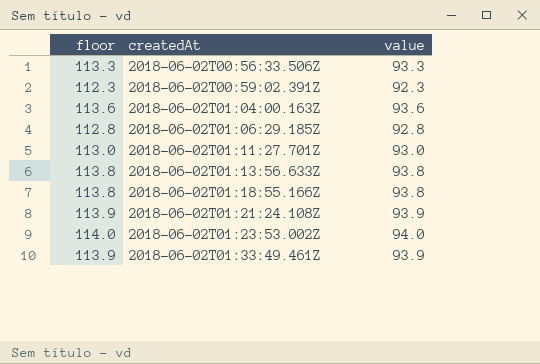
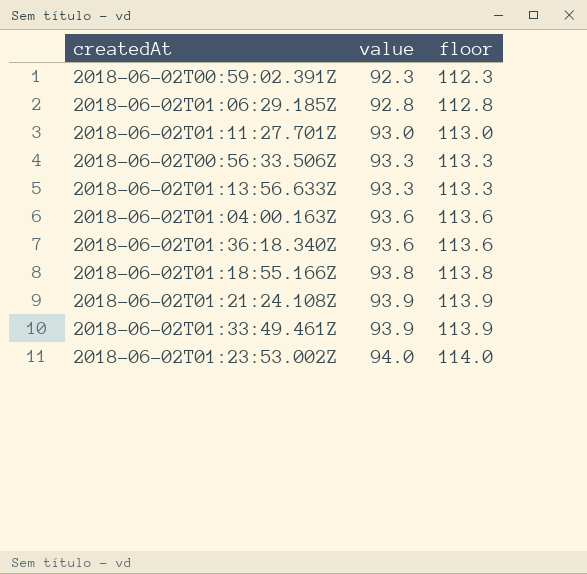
row order: createdAt ascending -> value ascending
column floor | position: 1 -> 3
2018-06-02T01:13:56.633Z | value: 93.8 -> 93.3
2018-06-02T01:13:56.633Z | floor: 113.8 -> 113.3
row 2018-06-02T01:36:18.340Z: none -> 93.6 | 113.6

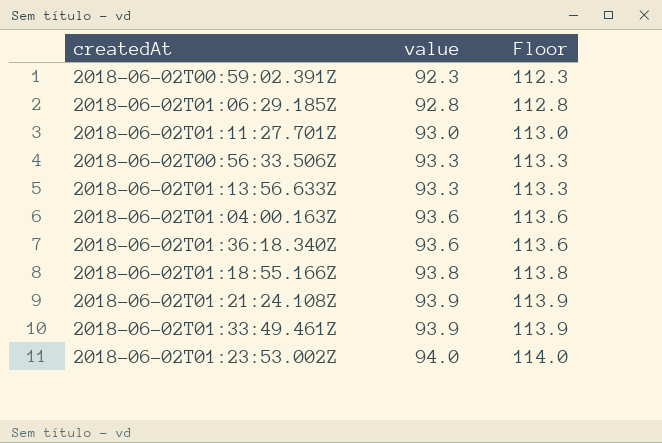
column name: floor -> Floor

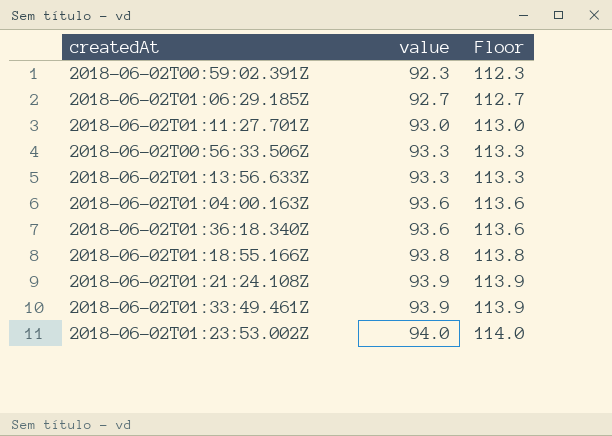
2018-06-02T01:06:29.185Z | value: 92.8 -> 92.7
2018-06-02T01:06:29.185Z | Floor: 112.8 -> 112.7

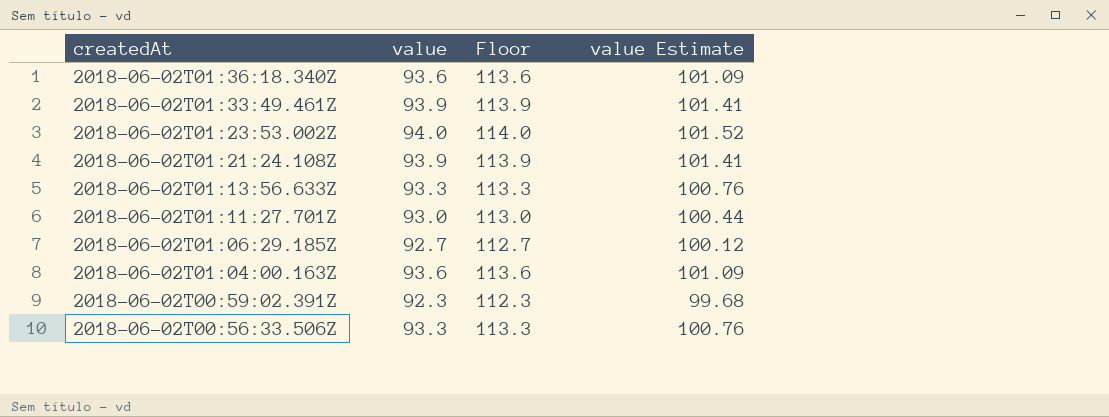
row order: value ascending -> createdAt descending
column value Estimate | formula: none -> [value] * 1.08
row 2018-06-02T01:18:55.166Z: 93.8 | 113.8 -> none

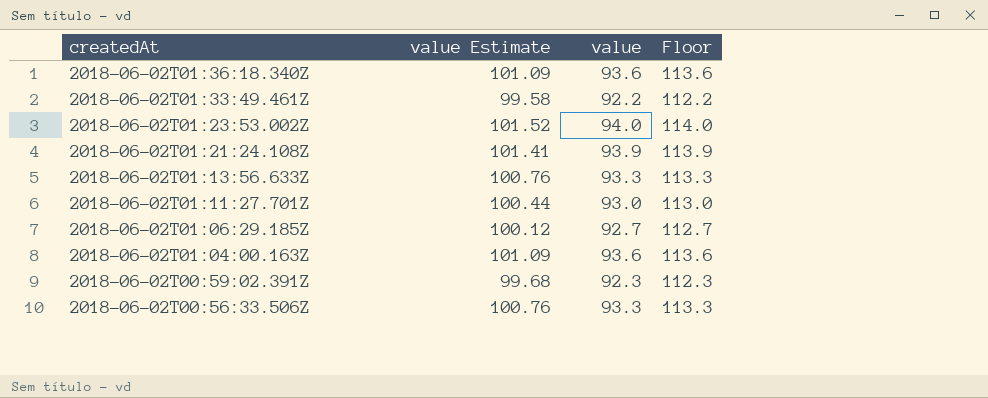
column value Estimate | position: 4 -> 2
2018-06-02T01:33:49.461Z | value Estimate: 101.41 -> 99.58
2018-06-02T01:33:49.461Z | value: 93.9 -> 92.2
2018-06-02T01:33:49.461Z | Floor: 113.9 -> 112.2

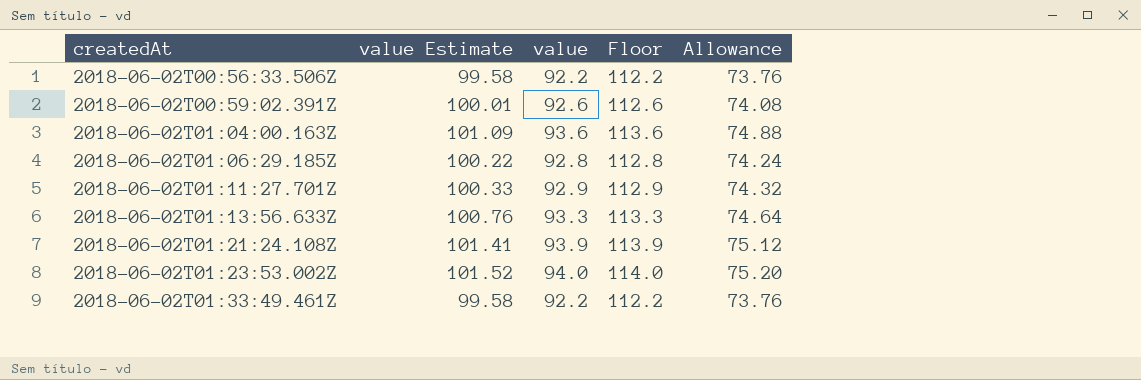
row order: createdAt descending -> createdAt ascending
column Allowance | formula: none -> [value] * 0.8
row 2018-06-02T01:36:18.340Z: 101.09 | 93.6 | 113.6 -> none
2018-06-02T00:56:33.506Z | value Estimate: 100.76 -> 99.58
2018-06-02T00:56:33.506Z | value: 93.3 -> 92.2
2018-06-02T00:56:33.506Z | Floor: 113.3 -> 112.2
2018-06-02T00:59:02.391Z | value Estimate: 99.68 -> 100.01
2018-06-02T00:59:02.391Z | value: 92.3 -> 92.6
2018-06-02T00:59:02.391Z | Floor: 112.3 -> 112.6
2018-06-02T01:06:29.185Z | value Estimate: 100.12 -> 100.22
2018-06-02T01:06:29.185Z | value: 92.7 -> 92.8
2018-06-02T01:06:29.185Z | Floor: 112.7 -> 112.8
2018-06-02T01:11:27.701Z | value Estimate: 100.44 -> 100.33
2018-06-02T01:11:27.701Z | value: 93.0 -> 92.9
2018-06-02T01:11:27.701Z | Floor: 113.0 -> 112.9

